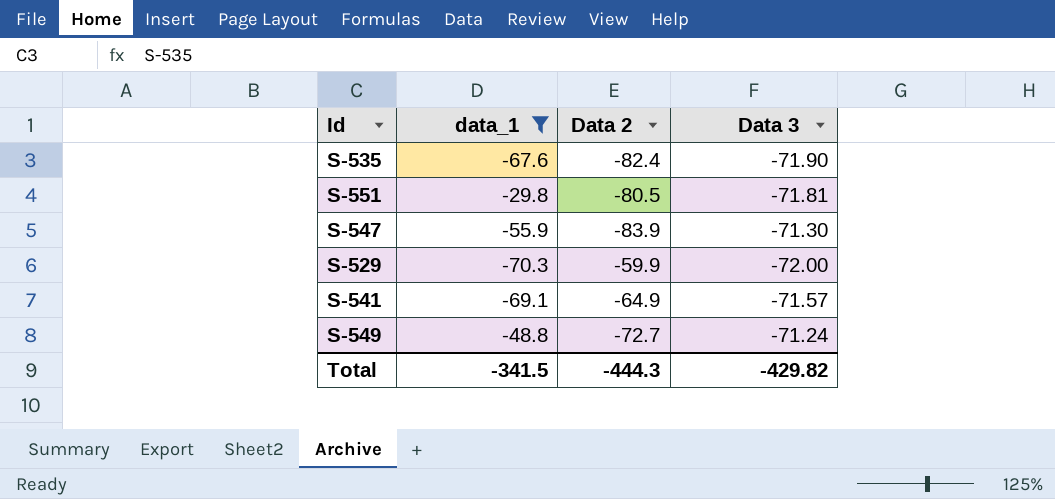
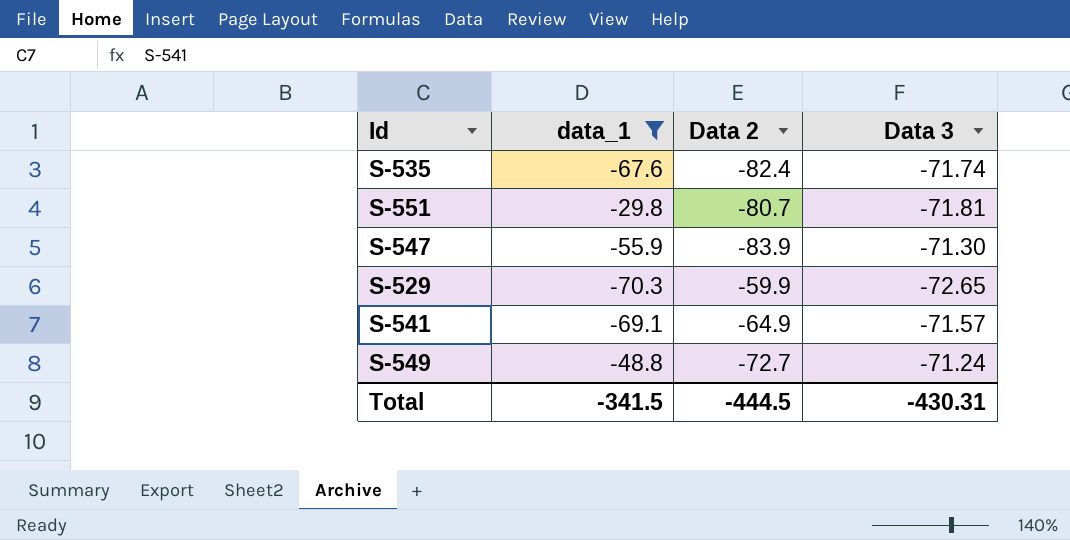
S-535 | Data 3: -71.90 -> -71.74
S-551 | Data 2: -80.5 -> -80.7
S-529 | Data 3: -72.00 -> -72.65
Total | Data 2: -444.3 -> -444.5
Total | Data 3: -429.82 -> -430.31

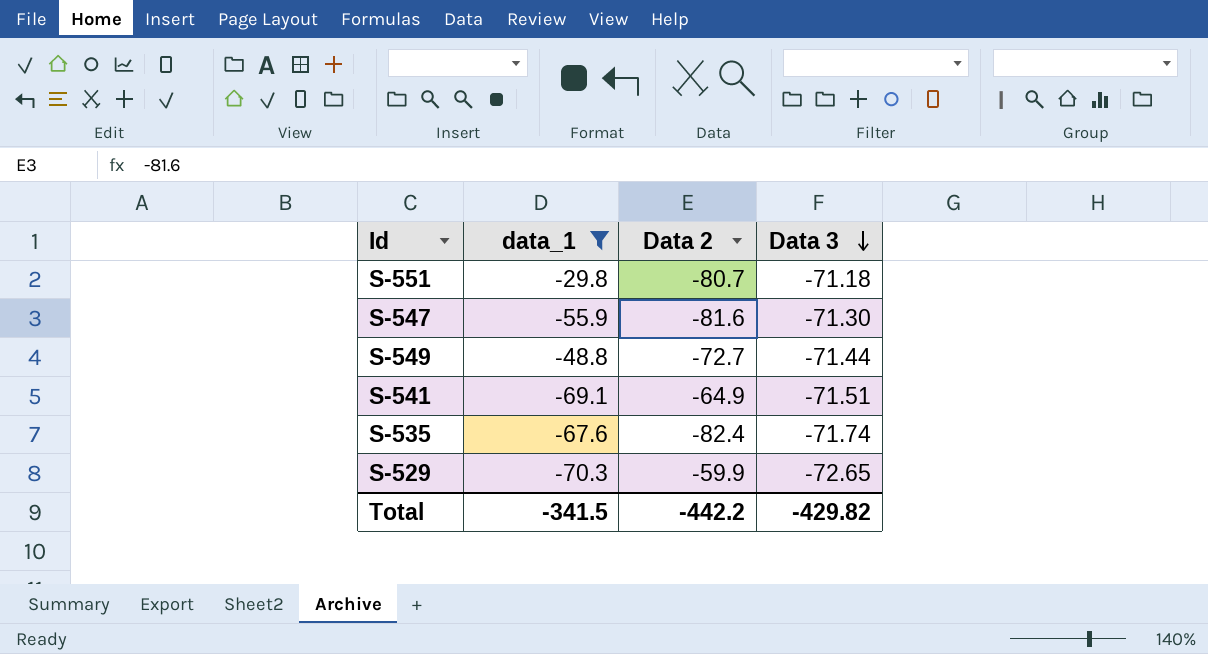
row order: none -> Data 3 descending
S-551 | Data 3: -71.81 -> -71.18
S-547 | Data 2: -83.9 -> -81.6
S-549 | Data 3: -71.24 -> -71.44
S-541 | Data 3: -71.57 -> -71.51
Total | Data 2: -444.5 -> -442.2
Total | Data 3: -430.31 -> -429.82

